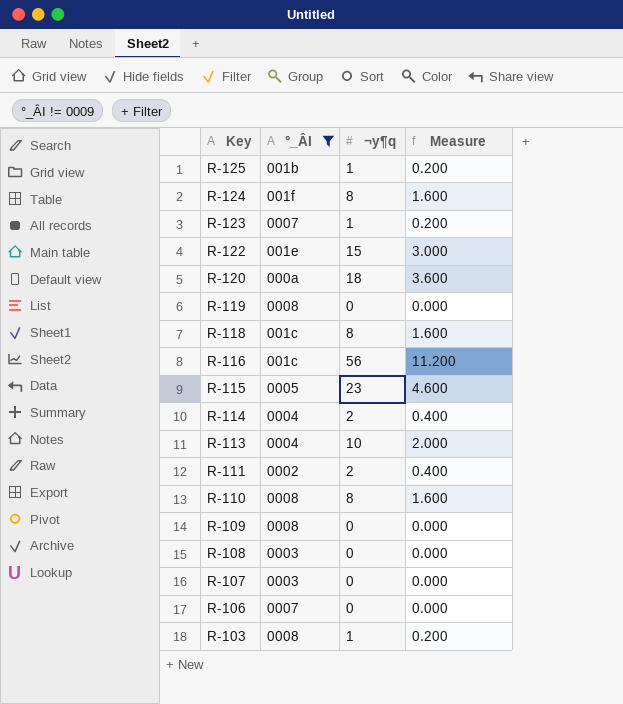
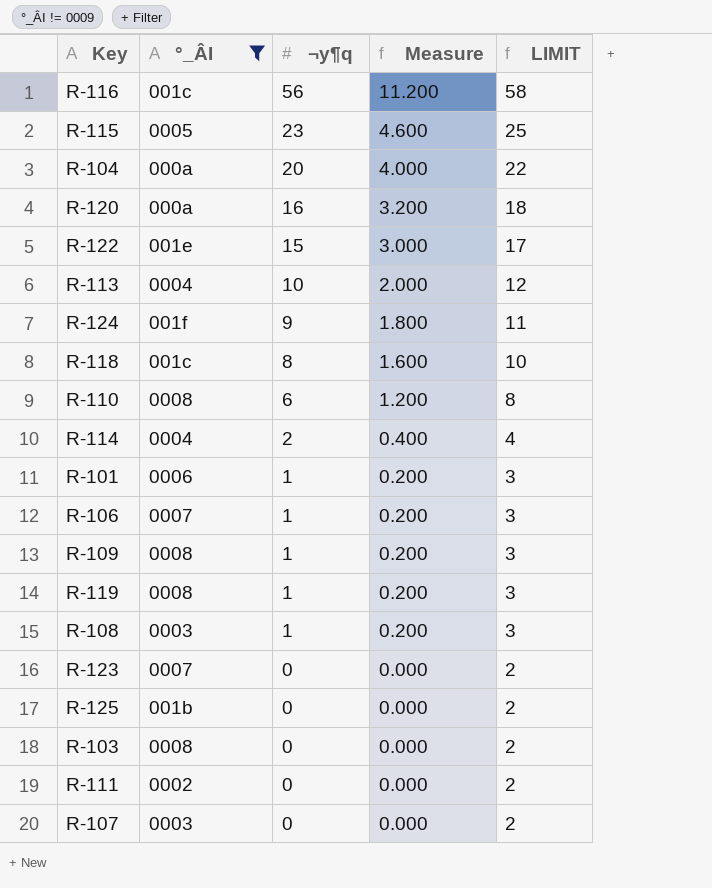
row order: Key descending -> ¬y¶q descending
column LIMIT | formula: none -> [¬y¶q] + 2
row R-104: none -> 000a | 20 | 4.000 | 22
R-120 | ¬y¶q: 18 -> 16
R-120 | Measure: 3.600 -> 3.200
R-124 | ¬y¶q: 8 -> 9
R-124 | Measure: 1.600 -> 1.800
R-110 | ¬y¶q: 8 -> 6
R-110 | Measure: 1.600 -> 1.200
row R-101: none -> 0006 | 1 | 0.200 | 3
R-106 | ¬y¶q: 0 -> 1
R-106 | Measure: 0.000 -> 0.200
R-109 | ¬y¶q: 0 -> 1
R-109 | Measure: 0.000 -> 0.200
R-119 | ¬y¶q: 0 -> 1
R-119 | Measure: 0.000 -> 0.200
R-108 | ¬y¶q: 0 -> 1
R-108 | Measure: 0.000 -> 0.200
R-123 | ¬y¶q: 1 -> 0
R-123 | Measure: 0.200 -> 0.000
R-125 | ¬y¶q: 1 -> 0
R-125 | Measure: 0.200 -> 0.000
R-103 | ¬y¶q: 1 -> 0
R-103 | Measure: 0.200 -> 0.000
R-111 | ¬y¶q: 2 -> 0
R-111 | Measure: 0.400 -> 0.000

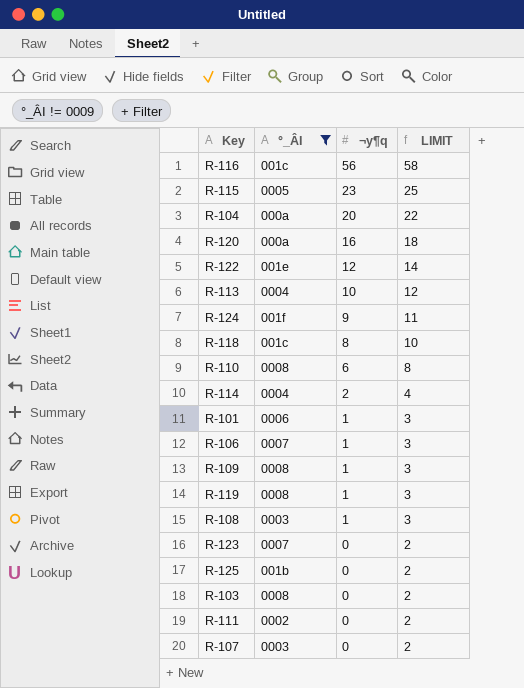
column Measure | formula: [¬y¶q] * 0.2 -> none
R-122 | ¬y¶q: 15 -> 12
R-122 | LIMIT: 17 -> 14

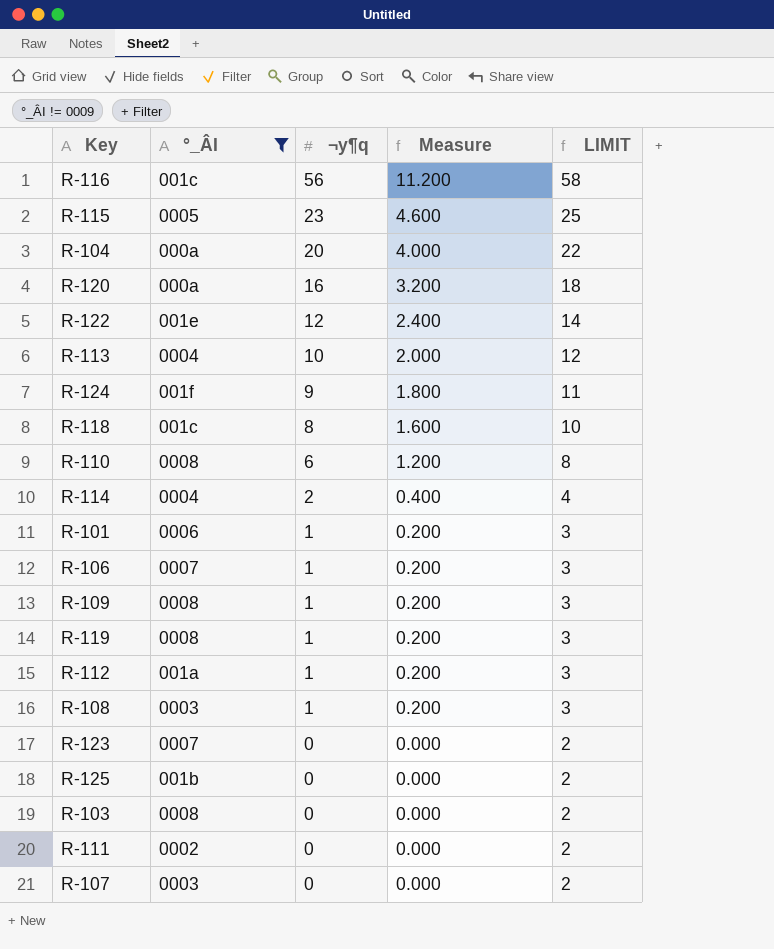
column Measure | formula: none -> [¬y¶q] * 0.2
row R-112: none -> 001a | 1 | 0.200 | 3

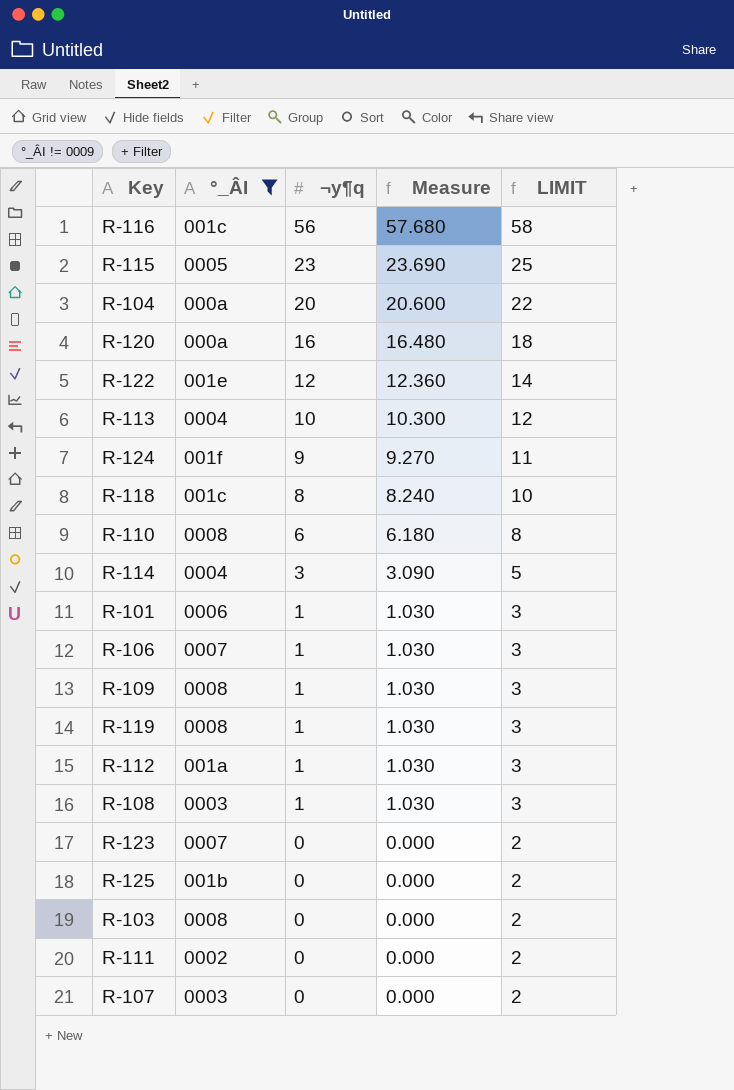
column Measure | formula: [¬y¶q] * 0.2 -> [¬y¶q] * 1.03
R-114 | ¬y¶q: 2 -> 3
R-114 | LIMIT: 4 -> 5

